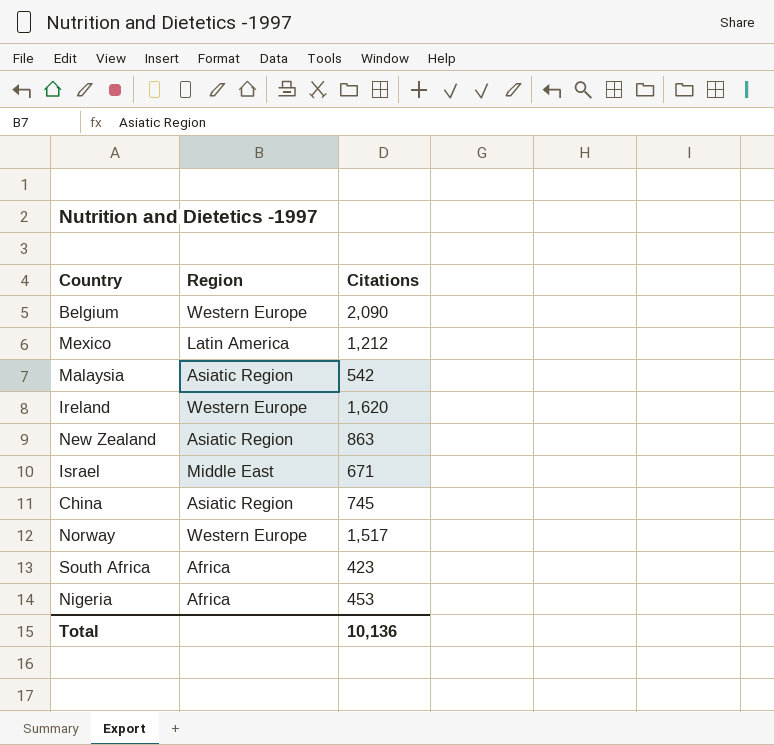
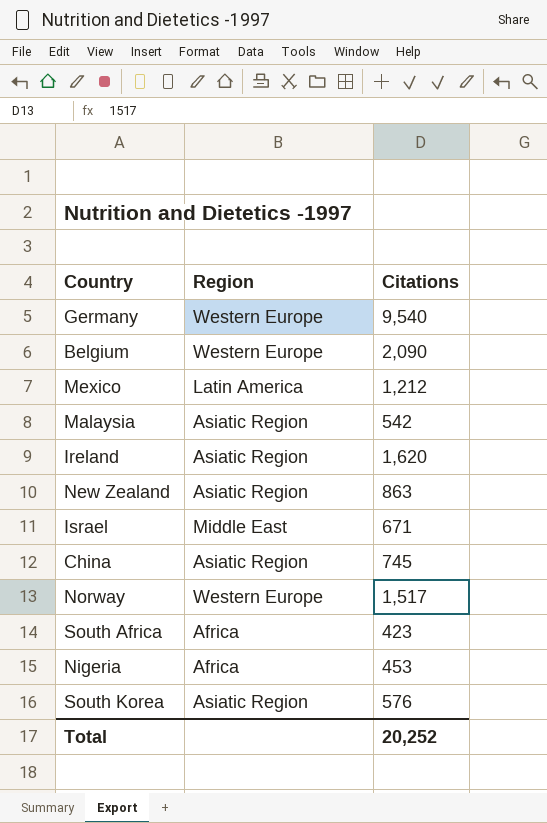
row Germany: none -> Western Europe | 9,540
Ireland | Region: Western Europe -> Asiatic Region
row South Korea: none -> Asiatic Region | 576
Total | Citations: 10,136 -> 20,252

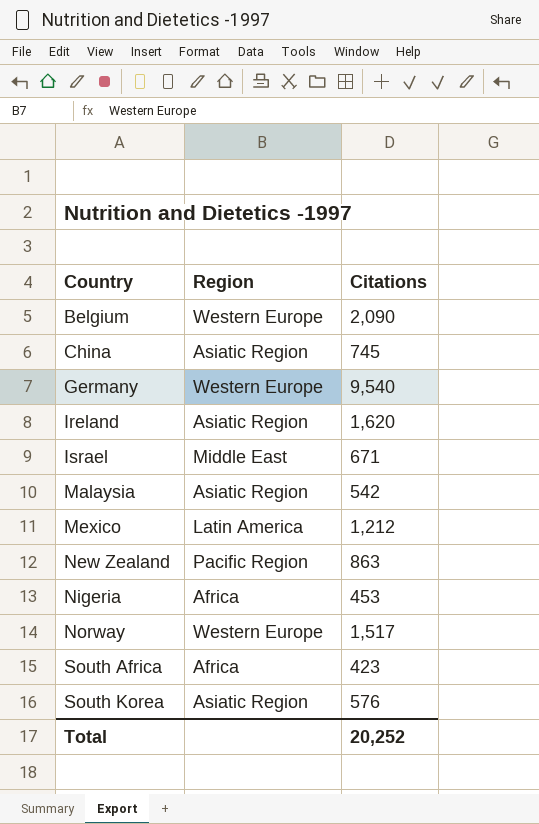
row order: none -> Country ascending
New Zealand | Region: Asiatic Region -> Pacific Region

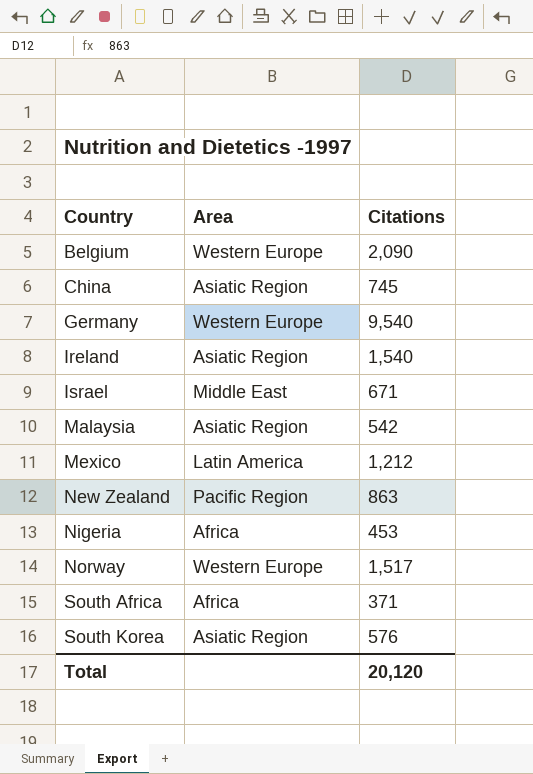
column name: Region -> Area
Ireland | Citations: 1,620 -> 1,540
South Africa | Citations: 423 -> 371
Total | Citations: 20,252 -> 20,120

